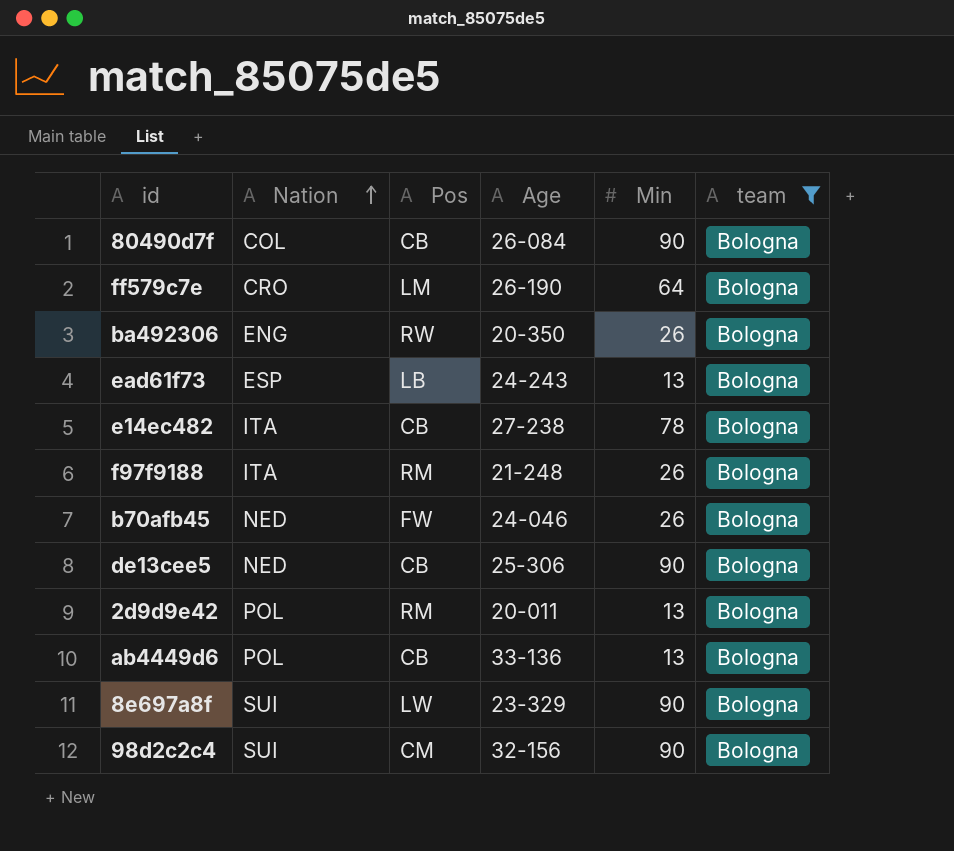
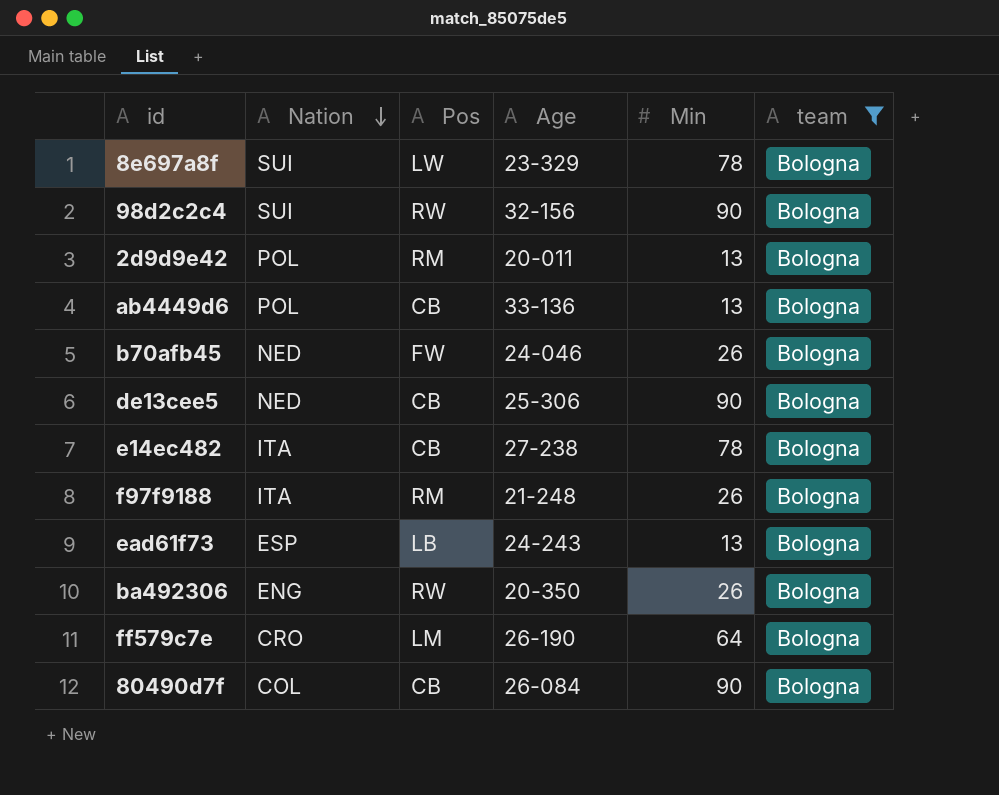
row order: Nation ascending -> Nation descending
8e697a8f | Min: 90 -> 78
98d2c2c4 | Pos: CM -> RW

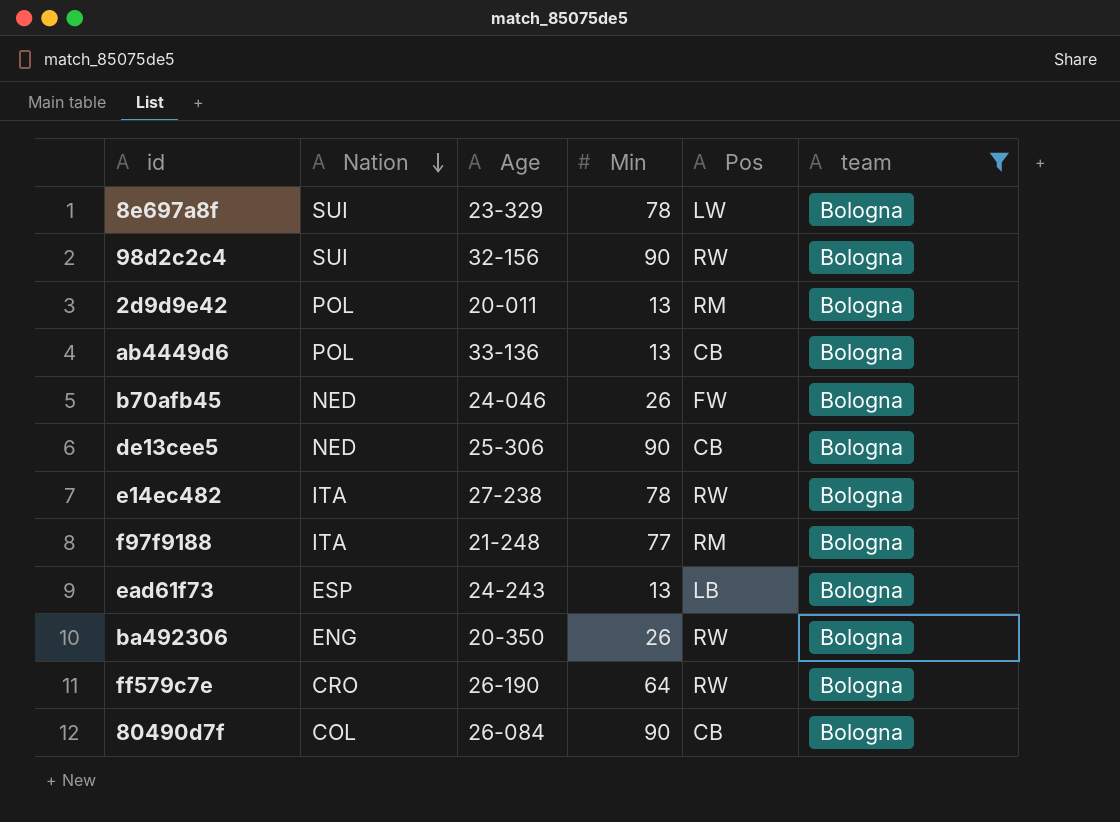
column Pos | position: 3 -> 5
e14ec482 | Pos: CB -> RW
f97f9188 | Min: 26 -> 77
ff579c7e | Pos: LM -> RW

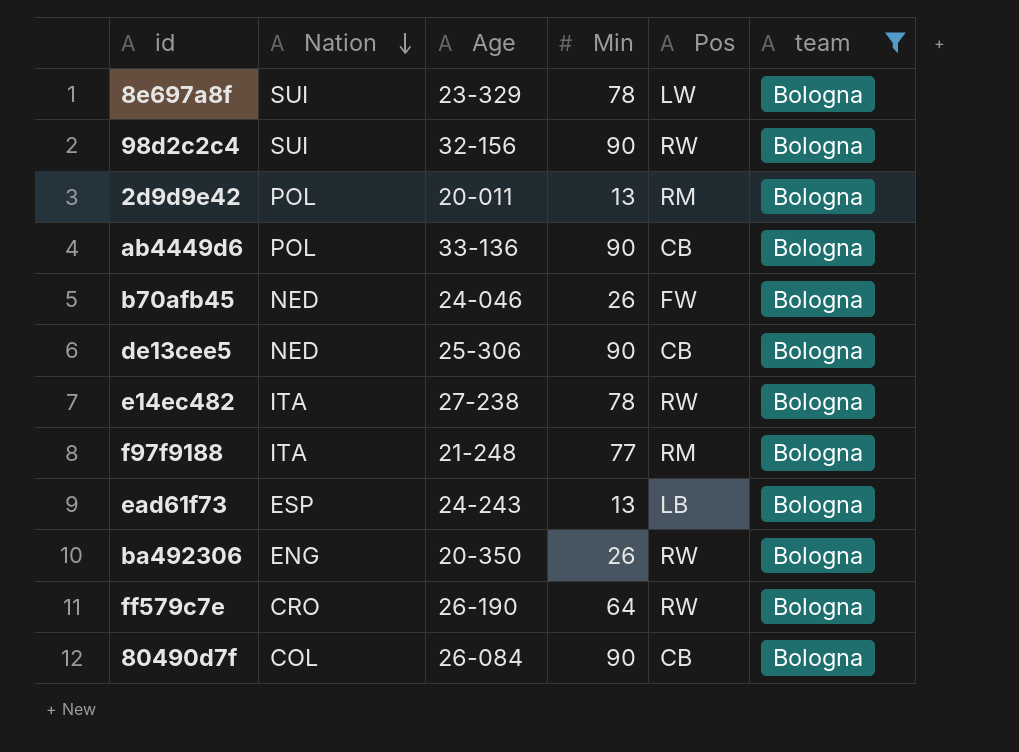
ab4449d6 | Min: 13 -> 90

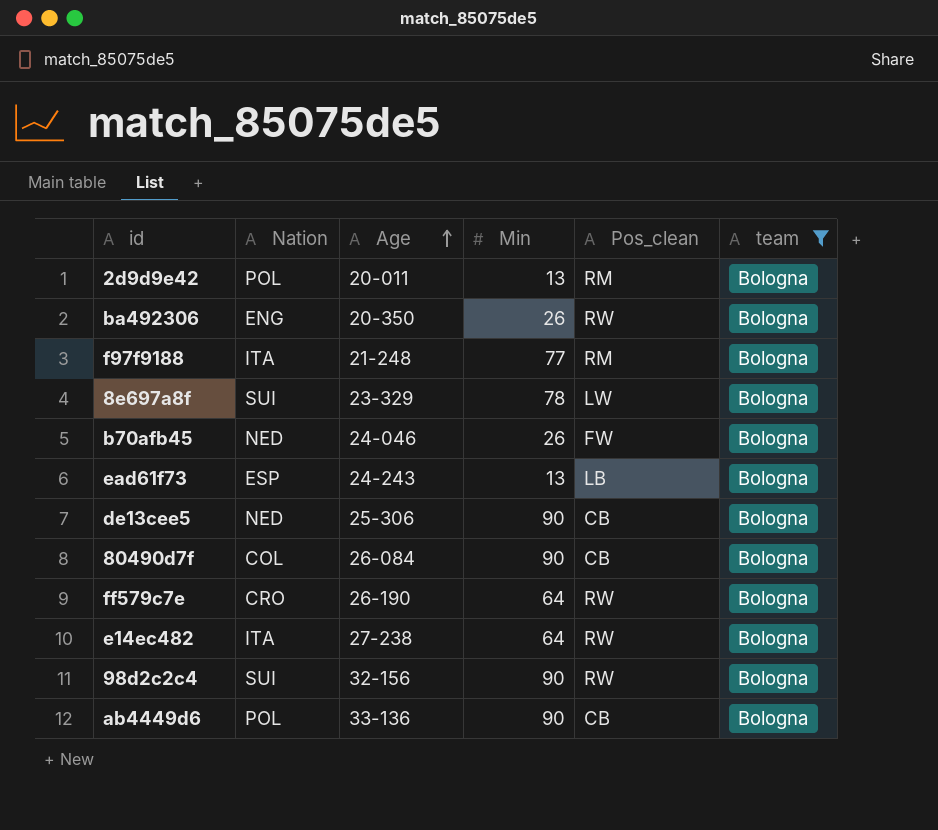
row order: Nation descending -> Age ascending
column name: Pos -> Pos_clean
e14ec482 | Min: 78 -> 64

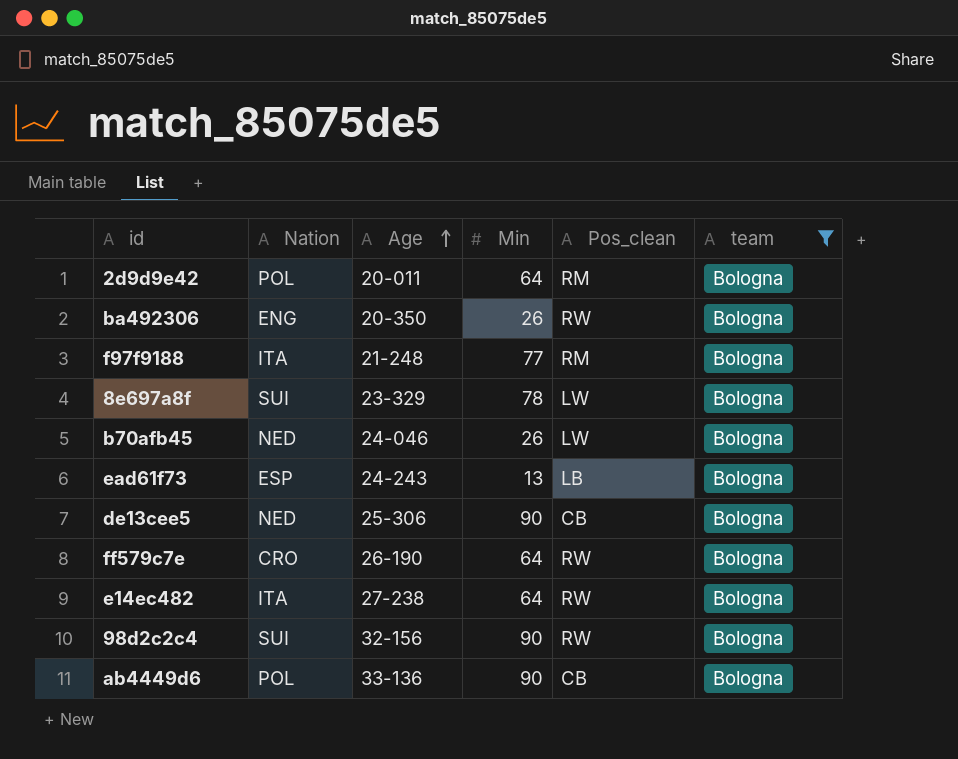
row 80490d7f: COL | 26-084 | 90 | CB | Bologna -> none
2d9d9e42 | Min: 13 -> 64
b70afb45 | Pos_clean: FW -> LW

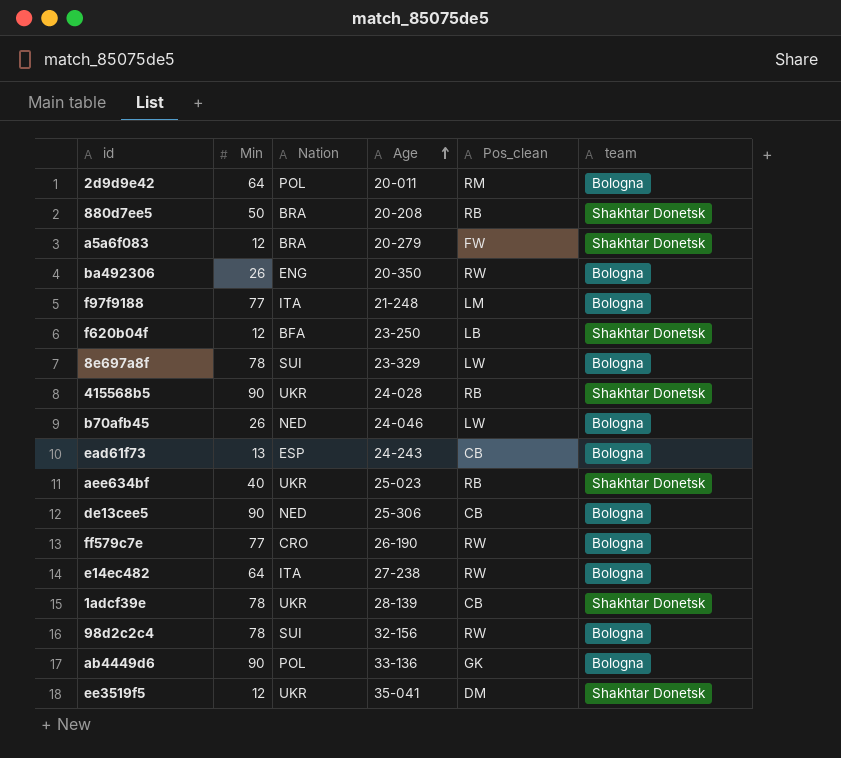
filter: team = Bologna -> none
column Min | position: 4 -> 2
f97f9188 | Pos_clean: RM -> LM
ead61f73 | Pos_clean: LB -> CB
ff579c7e | Min: 64 -> 77
98d2c2c4 | Min: 90 -> 78
ab4449d6 | Pos_clean: CB -> GK

